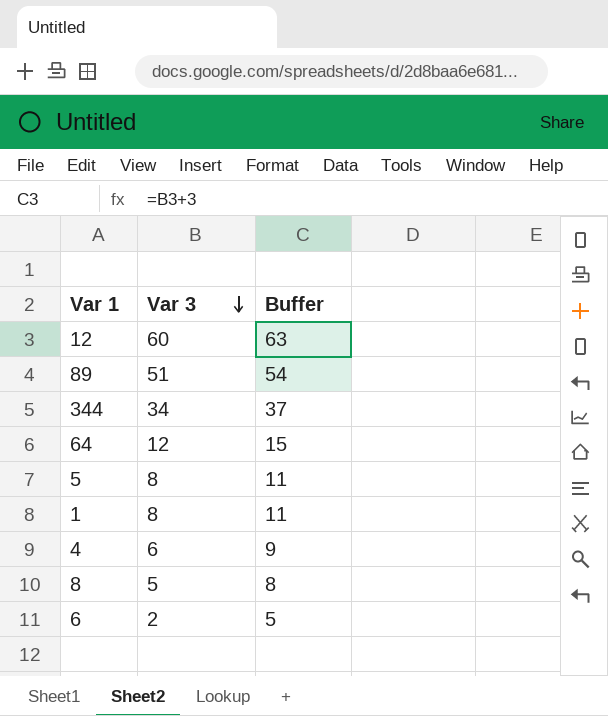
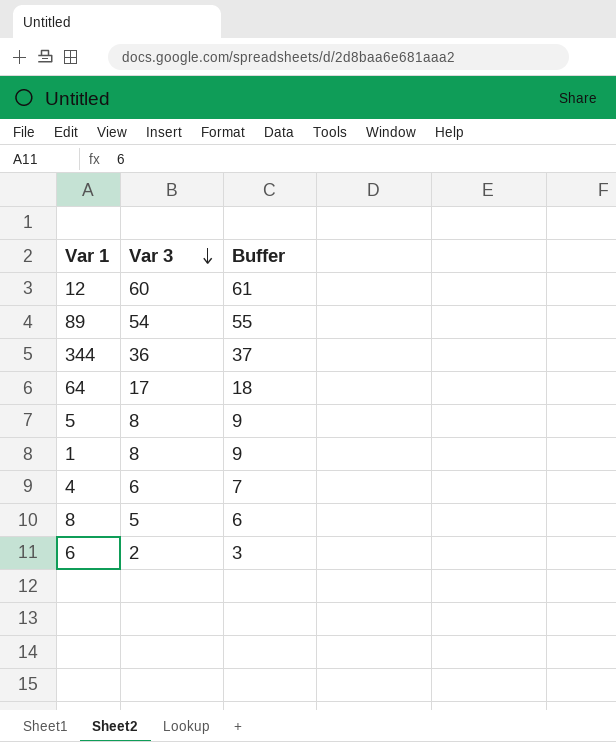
column Buffer | formula: [Var 3] + 3 -> [Var 3] + 1
89 | Var 3: 51 -> 54
344 | Var 3: 34 -> 36
64 | Var 3: 12 -> 17

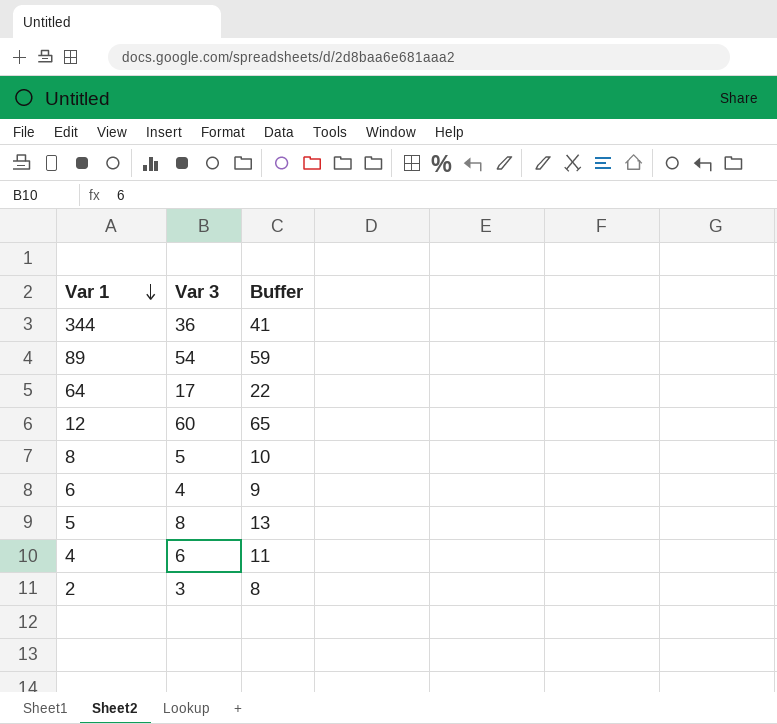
row order: Var 3 descending -> Var 1 descending
column Buffer | formula: [Var 3] + 1 -> [Var 3] + 5
row 1: 8 | 9 -> none
6 | Var 3: 2 -> 4
row 2: none -> 3 | 8

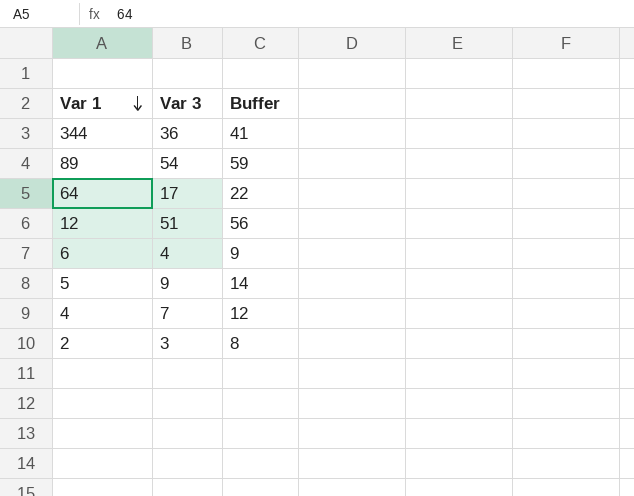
row 8: 5 | 10 -> none
12 | Var 3: 60 -> 51
12 | Buffer: 65 -> 56
5 | Var 3: 8 -> 9
5 | Buffer: 13 -> 14
4 | Var 3: 6 -> 7
4 | Buffer: 11 -> 12

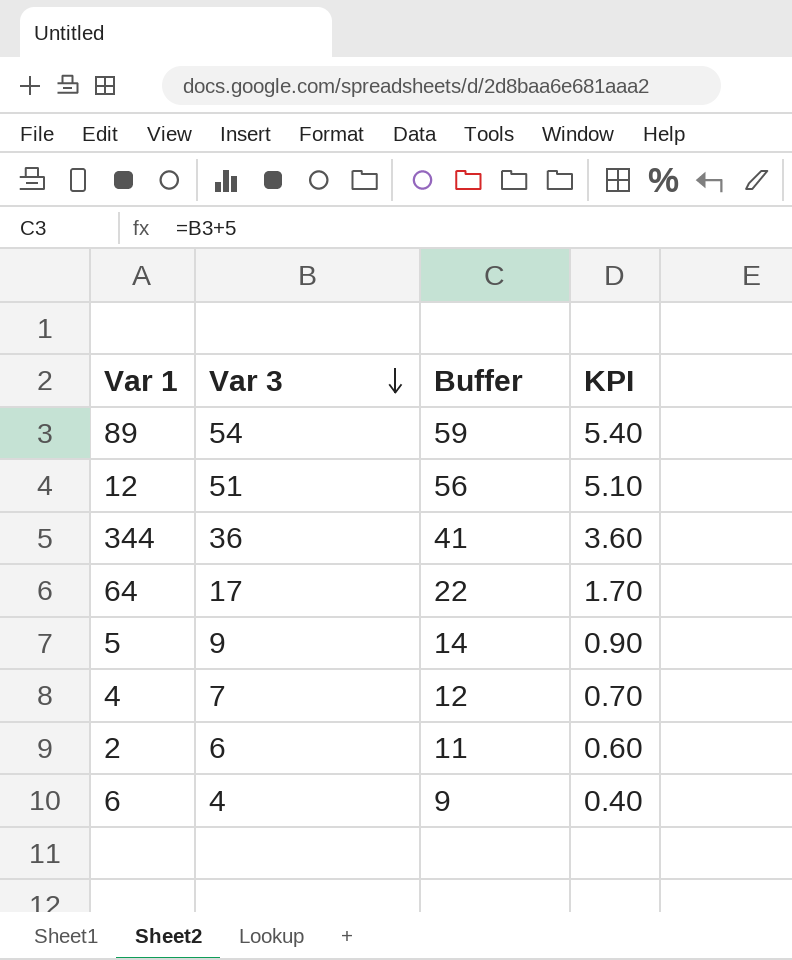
row order: Var 1 descending -> Var 3 descending
column KPI | formula: none -> [Var 3] * 0.1
2 | Var 3: 3 -> 6
2 | Buffer: 8 -> 11

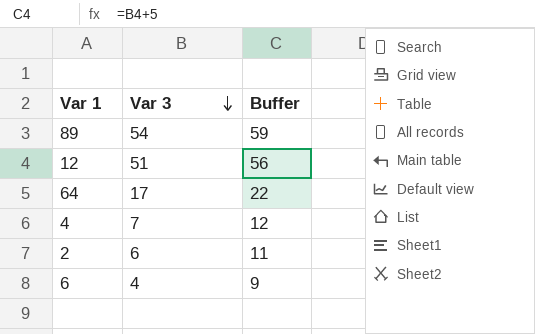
column KPI | formula: [Var 3] * 0.1 -> none
row 344: 36 | 41 | 3.60 -> none
row 5: 9 | 14 | 0.90 -> none

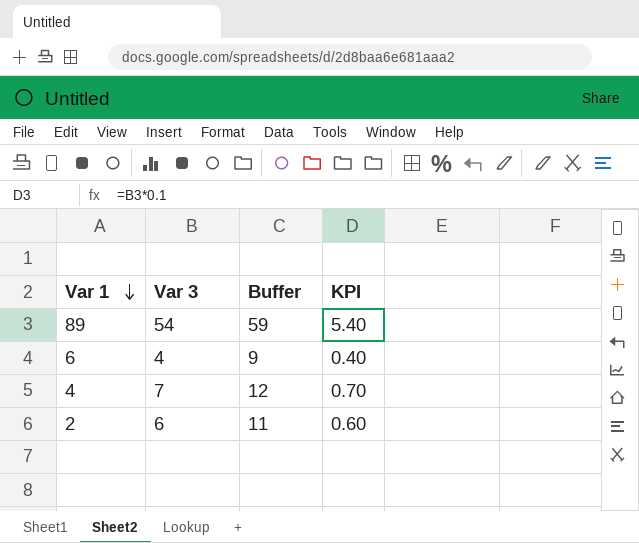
row order: Var 3 descending -> Var 1 descending
column KPI | formula: none -> [Var 3] * 0.1
row 12: 51 | 56 -> none
row 64: 17 | 22 -> none

